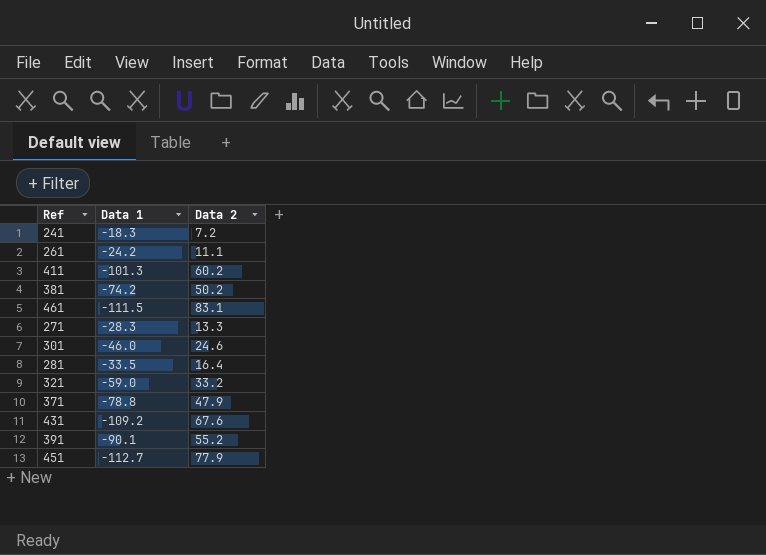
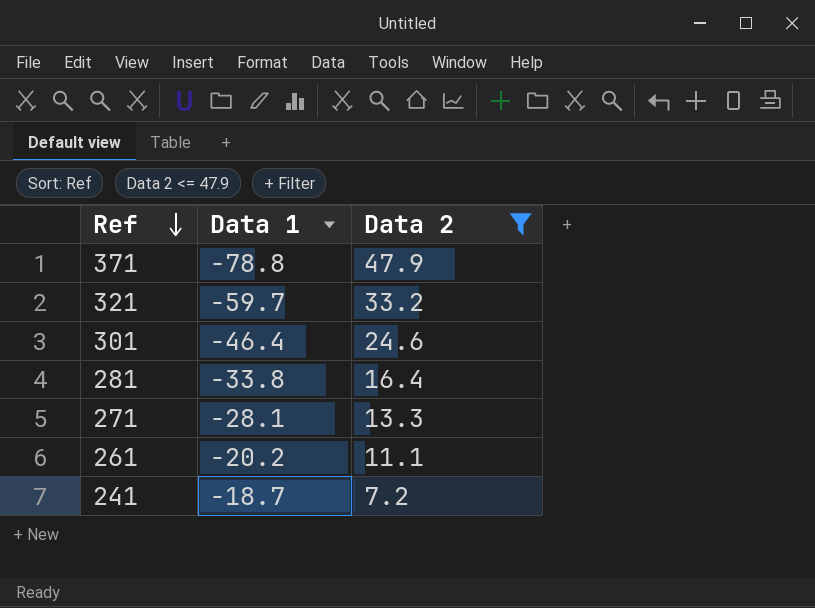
filter: none -> Data 2 <= 47.9
row order: none -> Ref descending
321 | Data 1: -59.0 -> -59.7
301 | Data 1: -46.0 -> -46.4
281 | Data 1: -33.5 -> -33.8
271 | Data 1: -28.3 -> -28.1
261 | Data 1: -24.2 -> -20.2
241 | Data 1: -18.3 -> -18.7

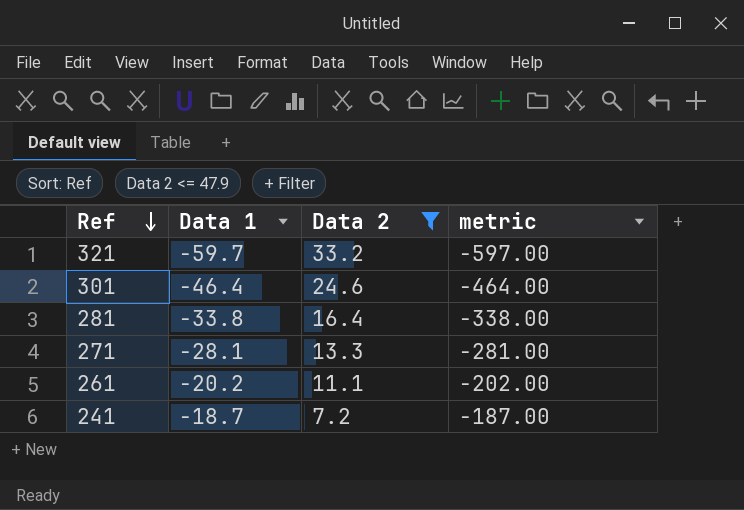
column metric | formula: none -> [Data 1] * 10
row 371: -78.8 | 47.9 -> none

